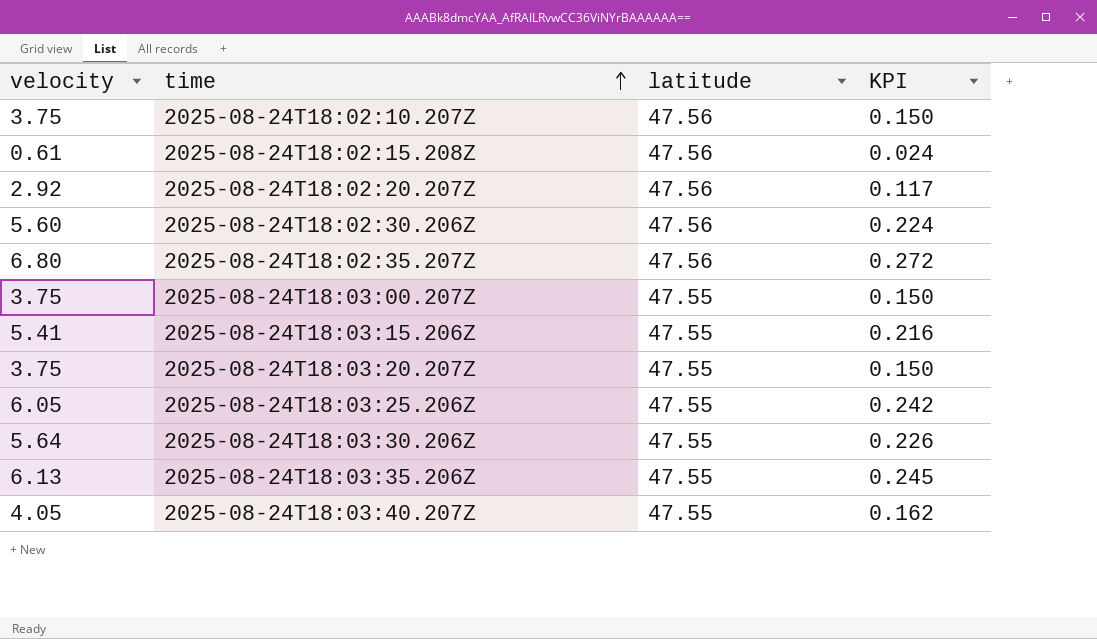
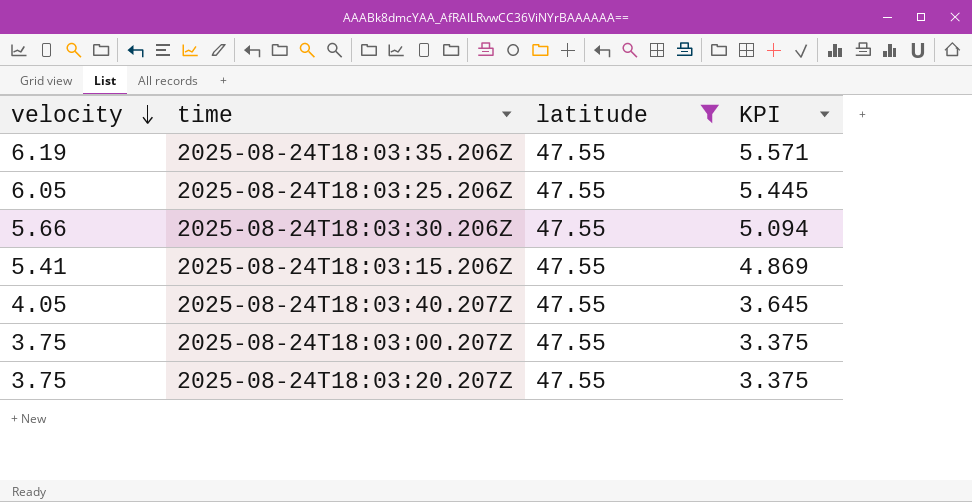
filter: none -> latitude = 47.55
row order: time ascending -> velocity descending
column KPI | formula: [velocity] * 0.04 -> [velocity] * 0.9
2025-08-24T18:03:35.206Z | velocity: 6.13 -> 6.19
2025-08-24T18:03:30.206Z | velocity: 5.64 -> 5.66

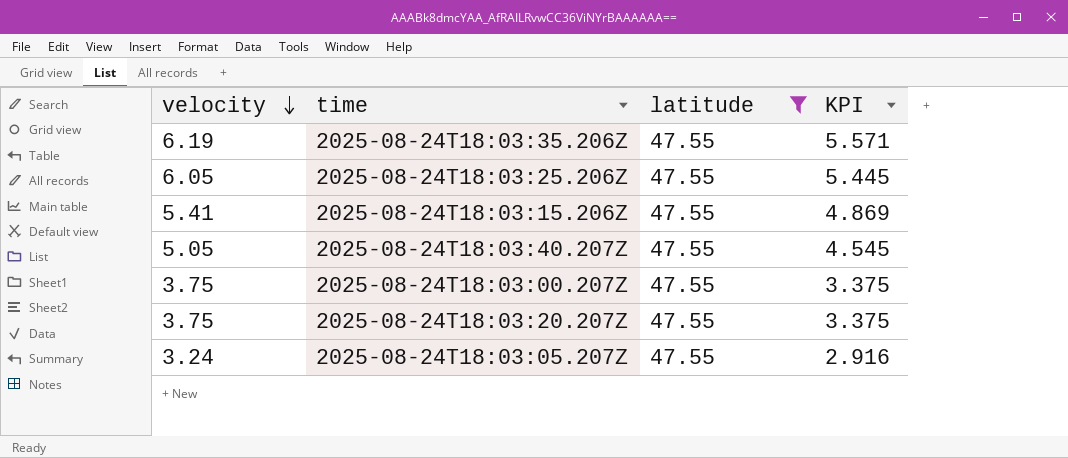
row 2025-08-24T18:03:30.206Z: 5.66 | 47.55 | 5.094 -> none
2025-08-24T18:03:40.207Z | velocity: 4.05 -> 5.05
2025-08-24T18:03:40.207Z | KPI: 3.645 -> 4.545
row 2025-08-24T18:03:05.207Z: none -> 3.24 | 47.55 | 2.916

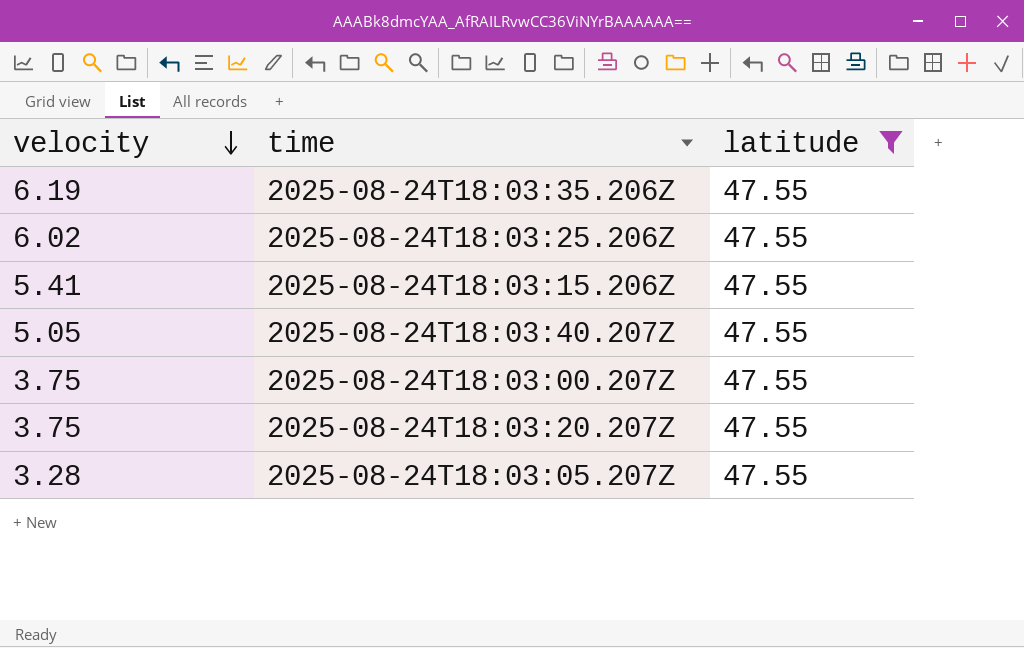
column KPI | formula: [velocity] * 0.9 -> none
2025-08-24T18:03:25.206Z | velocity: 6.05 -> 6.02
2025-08-24T18:03:05.207Z | velocity: 3.24 -> 3.28

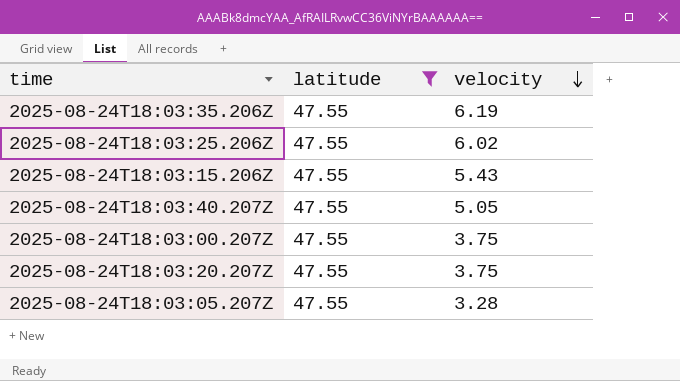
column velocity | position: 1 -> 3
2025-08-24T18:03:15.206Z | velocity: 5.41 -> 5.43

